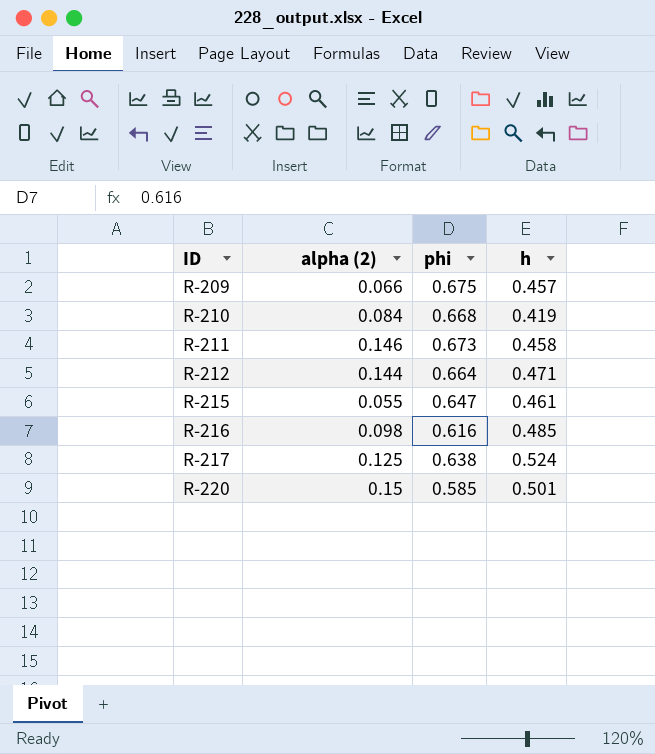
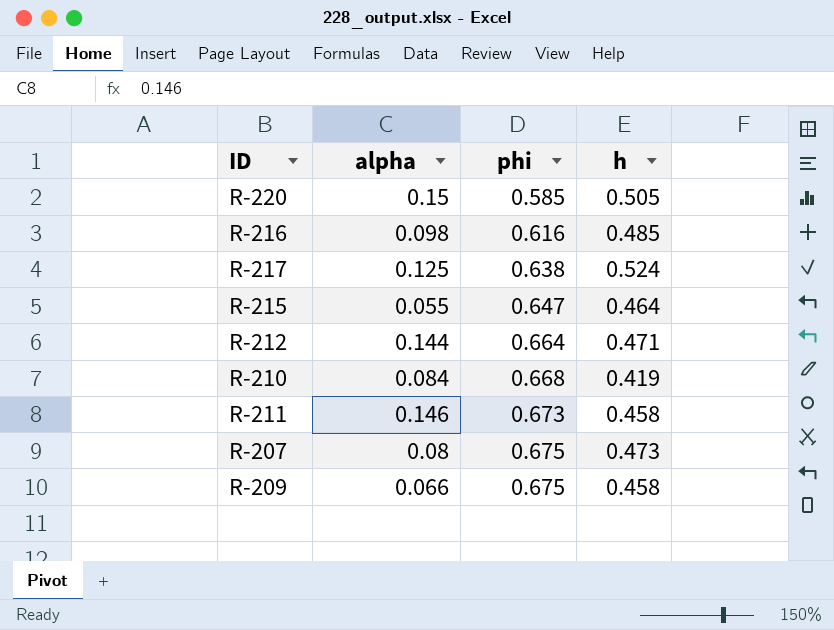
row order: ID ascending -> phi ascending
column name: alpha (2) -> alpha
R-220 | h: 0.501 -> 0.505
R-215 | h: 0.461 -> 0.464
row R-207: none -> 0.08 | 0.675 | 0.473
R-209 | h: 0.457 -> 0.458

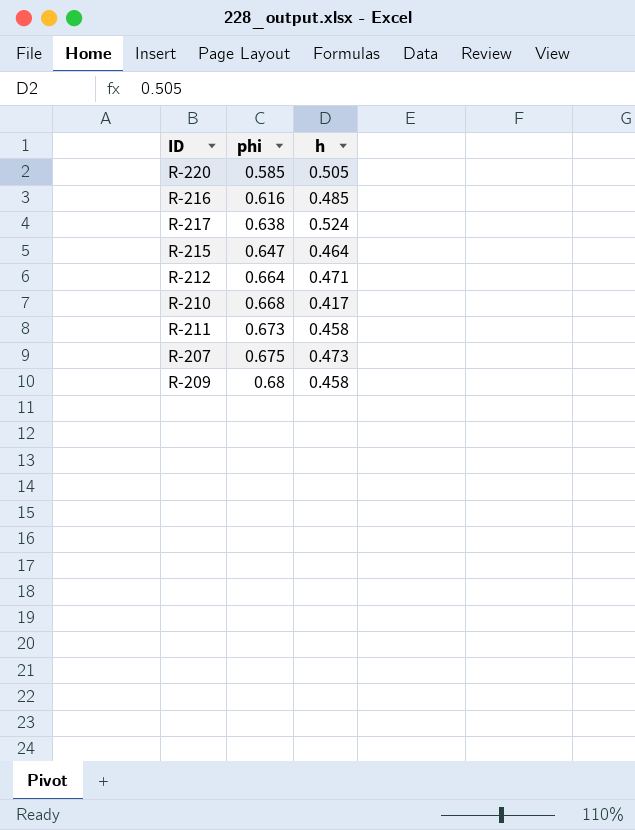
column alpha | position: 2 -> none
R-210 | h: 0.419 -> 0.417
R-209 | phi: 0.675 -> 0.68

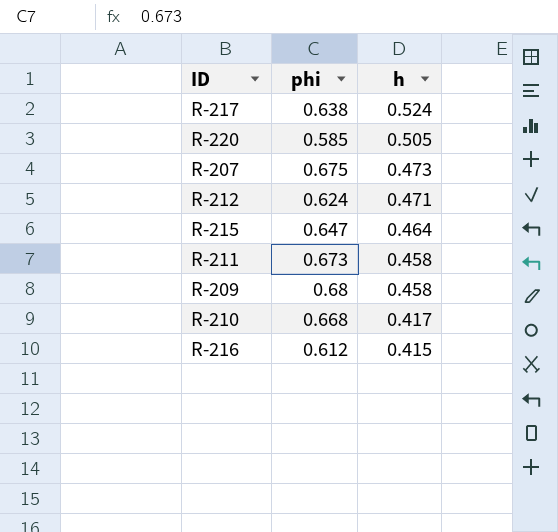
row order: phi ascending -> h descending
R-212 | phi: 0.664 -> 0.624
R-216 | phi: 0.616 -> 0.612
R-216 | h: 0.485 -> 0.415

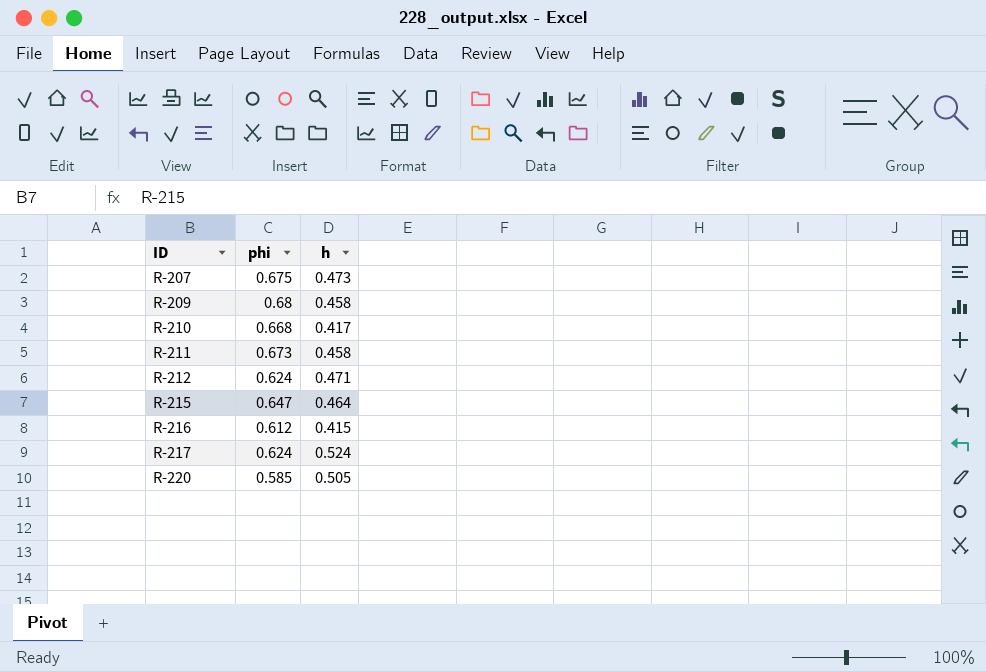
row order: h descending -> ID ascending
R-217 | phi: 0.638 -> 0.624

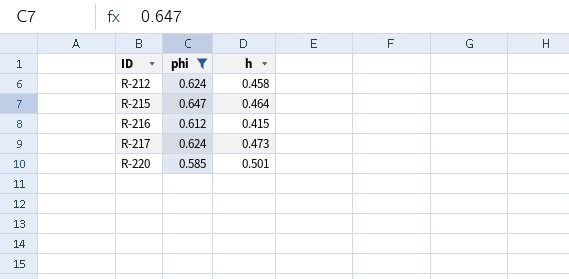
filter: none -> phi <= 0.647
R-212 | h: 0.471 -> 0.458
R-217 | h: 0.524 -> 0.473
R-220 | h: 0.505 -> 0.501

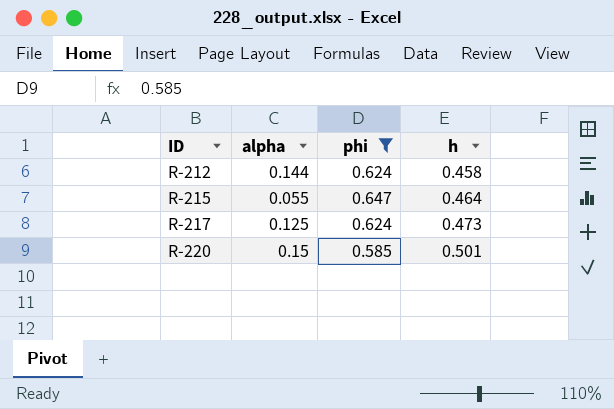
column alpha | position: none -> 2
row R-216: 0.612 | 0.415 -> none

